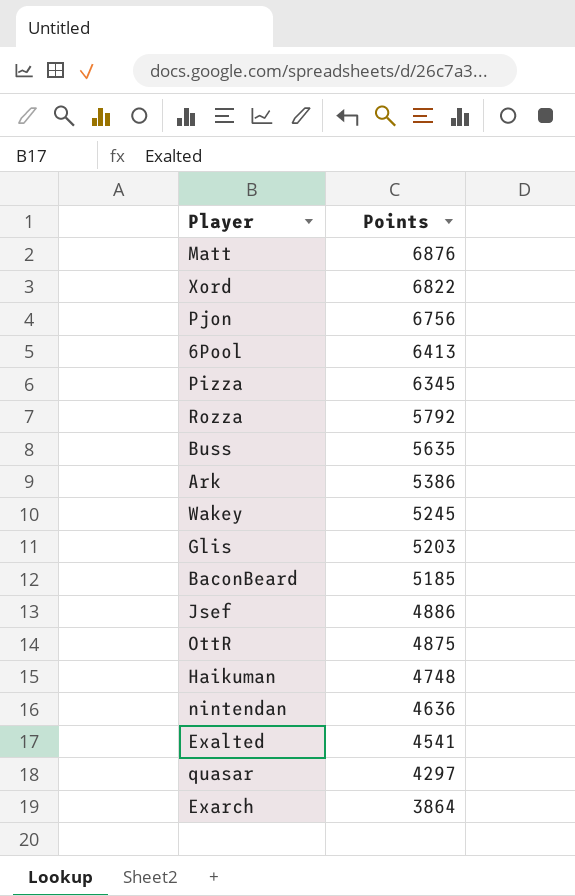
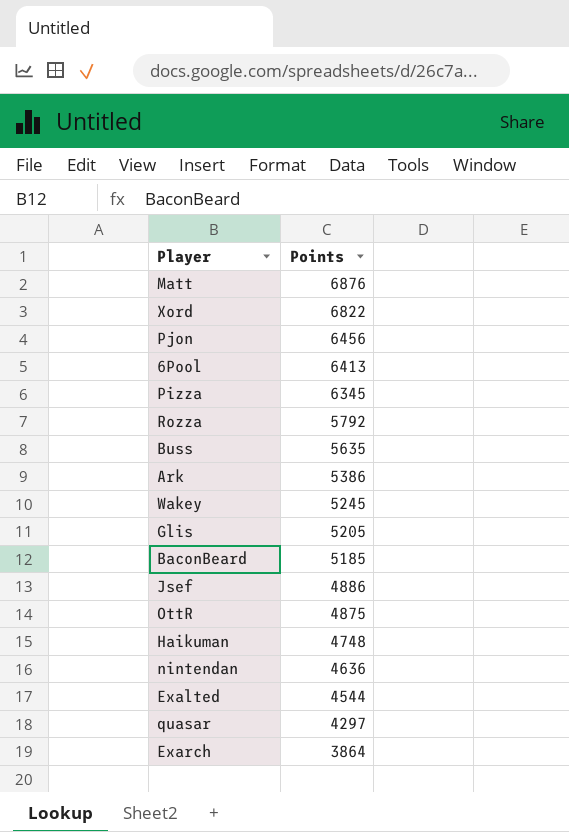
Pjon | Points: 6756 -> 6456
Glis | Points: 5203 -> 5205
Exalted | Points: 4541 -> 4544

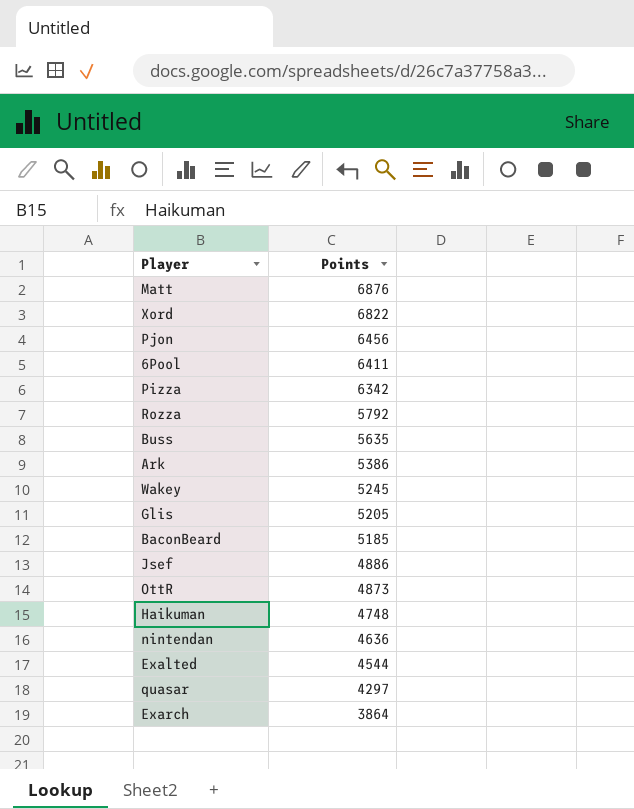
6Pool | Points: 6413 -> 6411
Pizza | Points: 6345 -> 6342
OttR | Points: 4875 -> 4873

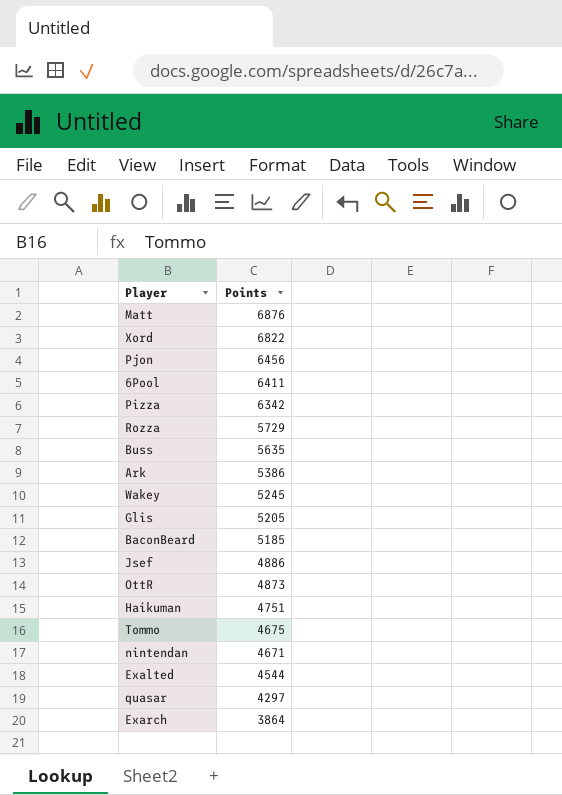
Rozza | Points: 5792 -> 5729
Haikuman | Points: 4748 -> 4751
row Tommo: none -> 4675
nintendan | Points: 4636 -> 4671

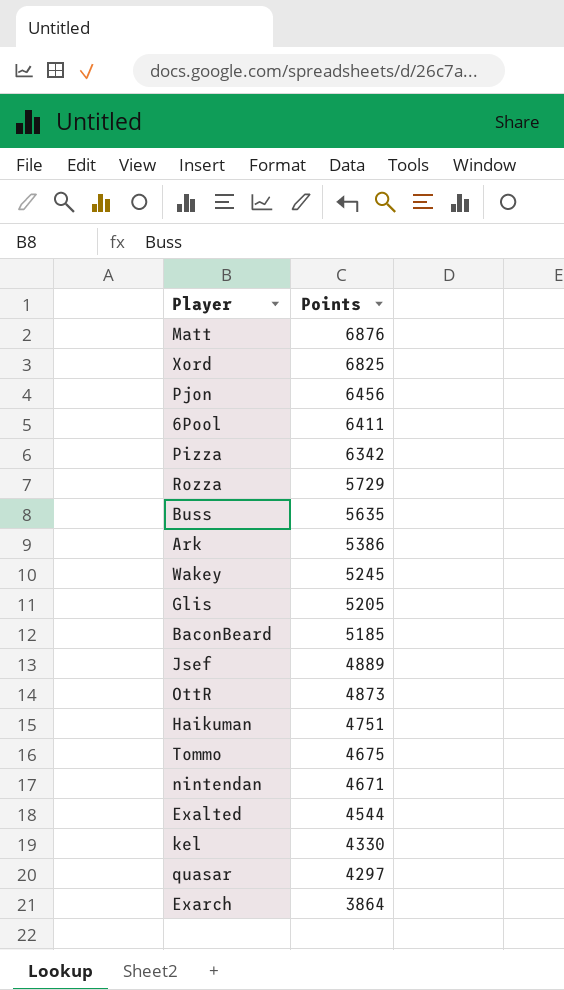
Xord | Points: 6822 -> 6825
Jsef | Points: 4886 -> 4889
row kel: none -> 4330

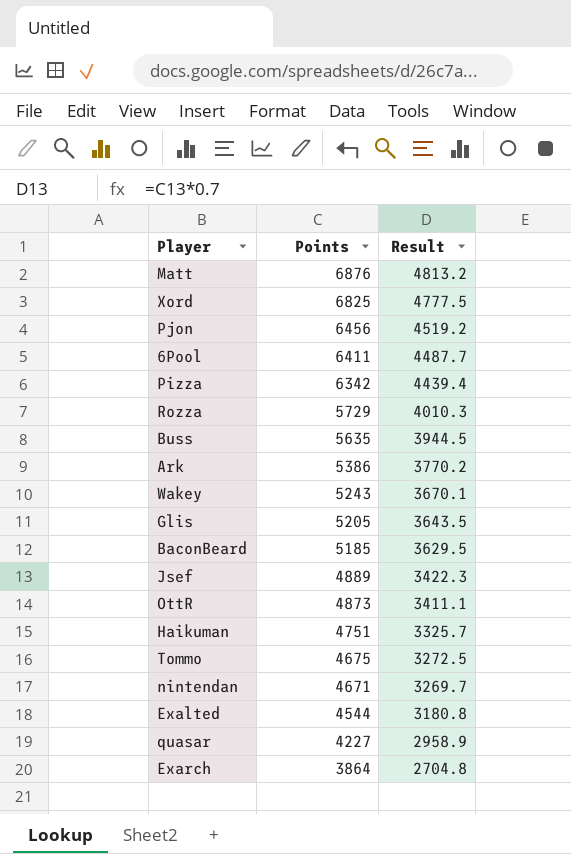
column Result | formula: none -> [Points] * 0.7
row kel: 4330 -> none
Wakey | Points: 5245 -> 5243
quasar | Points: 4297 -> 4227

